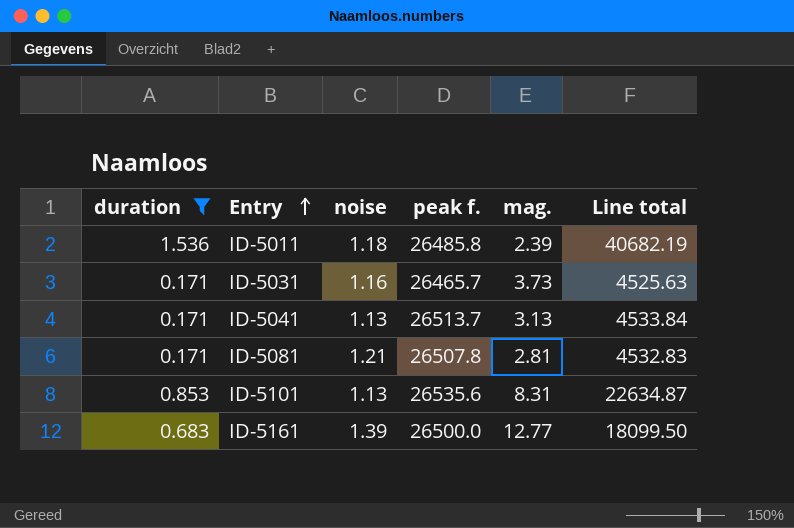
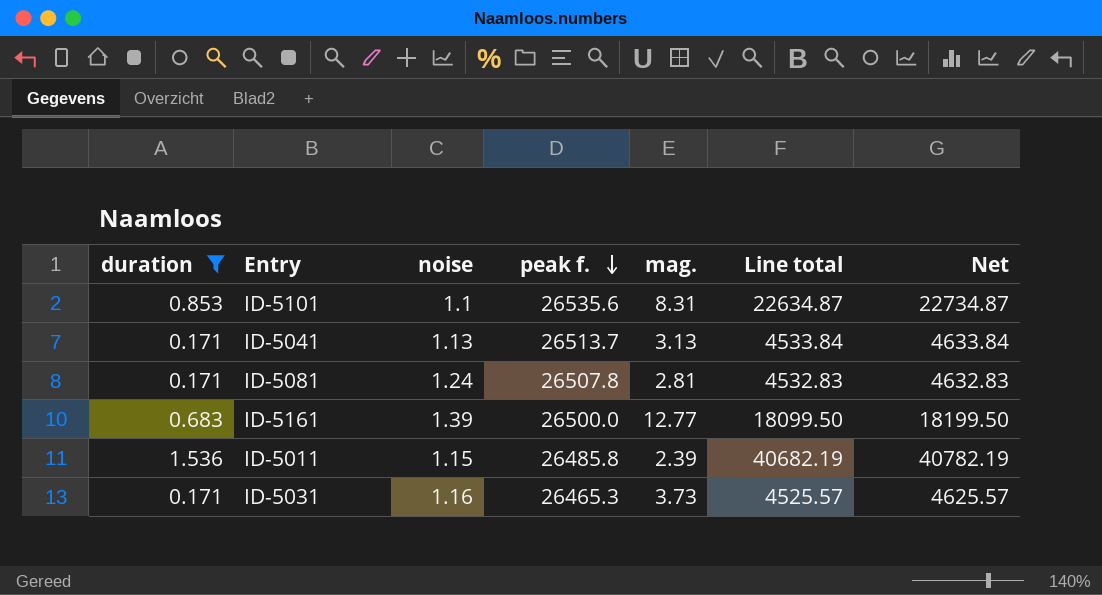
row order: Entry ascending -> peak f. descending
column Net | formula: none -> [Line total] + 100
ID-5101 | noise: 1.13 -> 1.1
ID-5081 | noise: 1.21 -> 1.24
ID-5011 | noise: 1.18 -> 1.15
ID-5031 | peak f.: 26465.7 -> 26465.3
ID-5031 | Line total: 4525.63 -> 4525.57

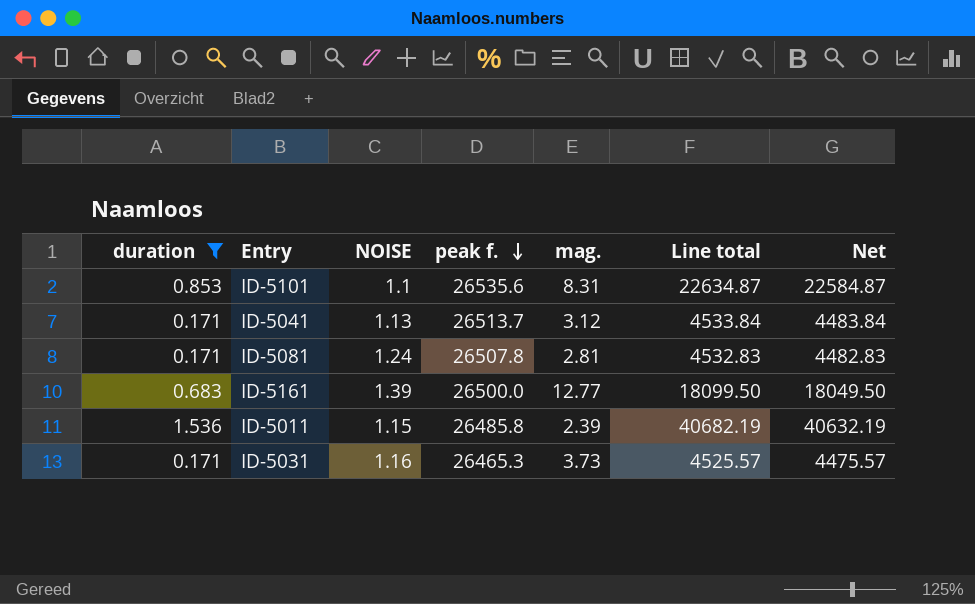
column name: noise -> NOISE
column Net | formula: [Line total] + 100 -> [Line total] - 50
ID-5041 | mag.: 3.13 -> 3.12

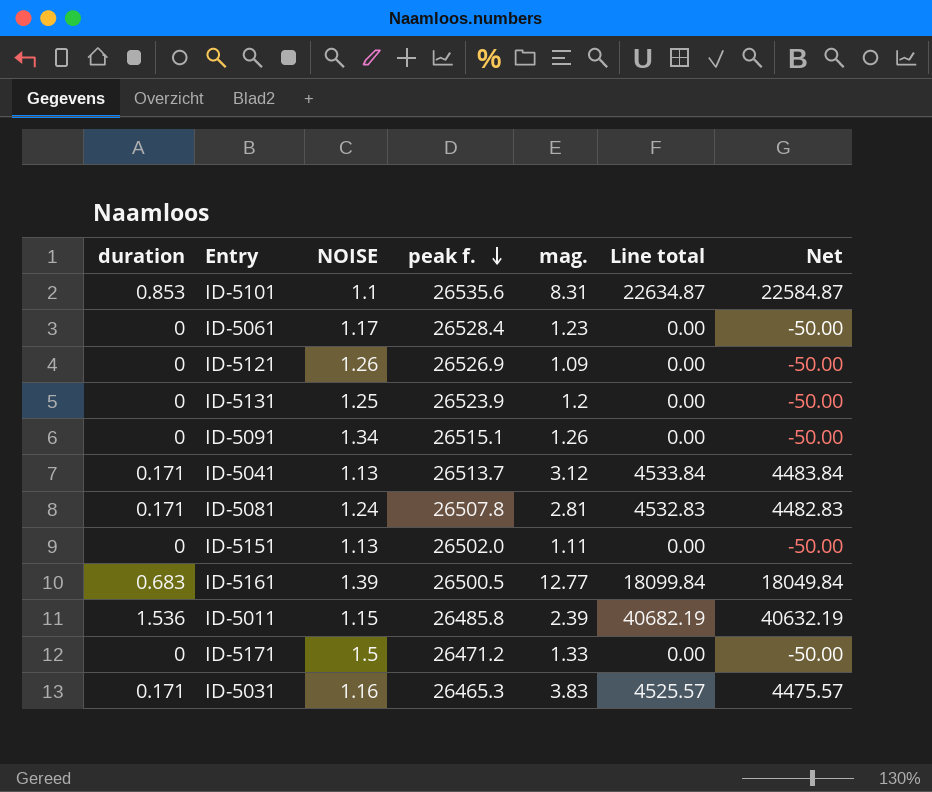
filter: duration != 0 -> none
ID-5161 | peak f.: 26500.0 -> 26500.5
ID-5161 | Line total: 18099.50 -> 18099.84
ID-5161 | Net: 18049.50 -> 18049.84
ID-5031 | mag.: 3.73 -> 3.83

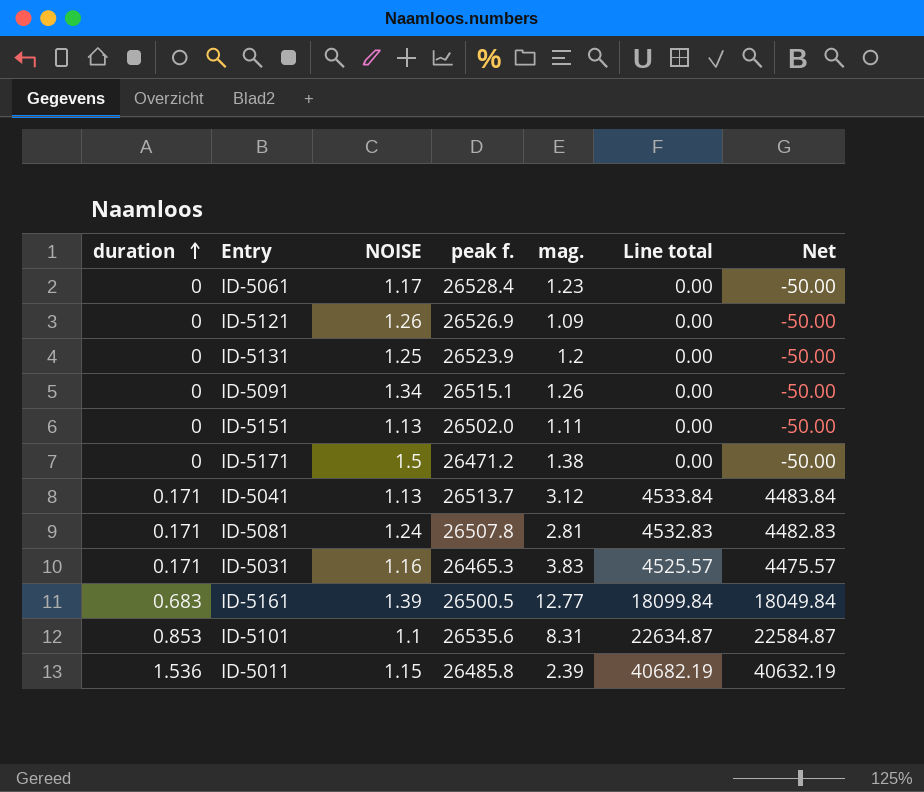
row order: peak f. descending -> duration ascending
ID-5171 | mag.: 1.33 -> 1.38

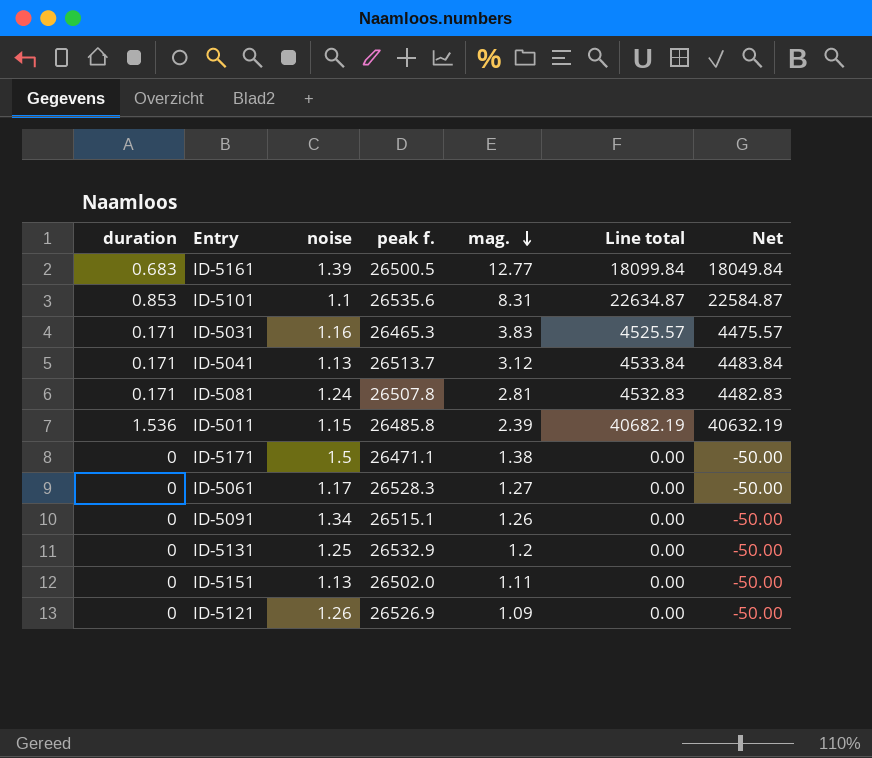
row order: duration ascending -> mag. descending
column name: NOISE -> noise
ID-5171 | peak f.: 26471.2 -> 26471.1
ID-5061 | peak f.: 26528.4 -> 26528.3
ID-5061 | mag.: 1.23 -> 1.27
ID-5131 | peak f.: 26523.9 -> 26532.9

